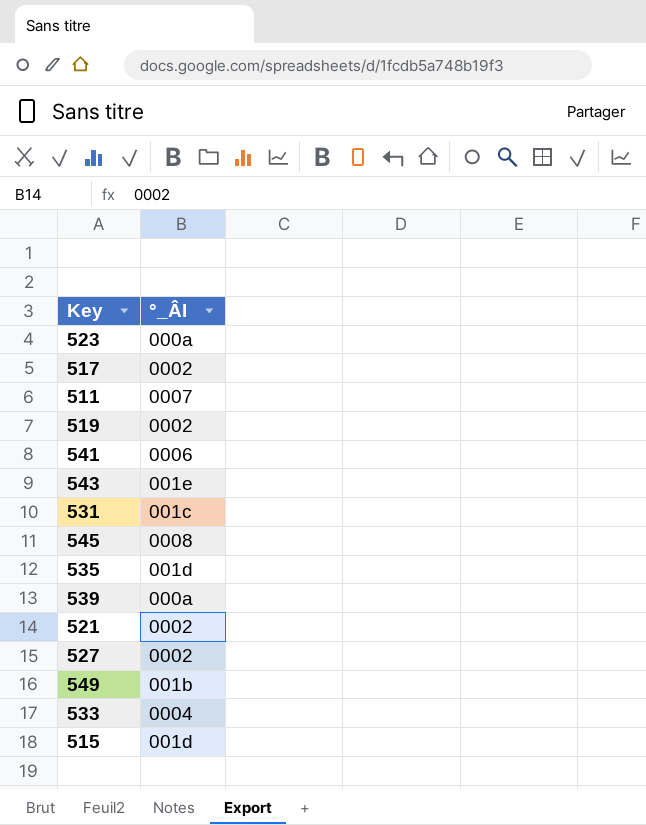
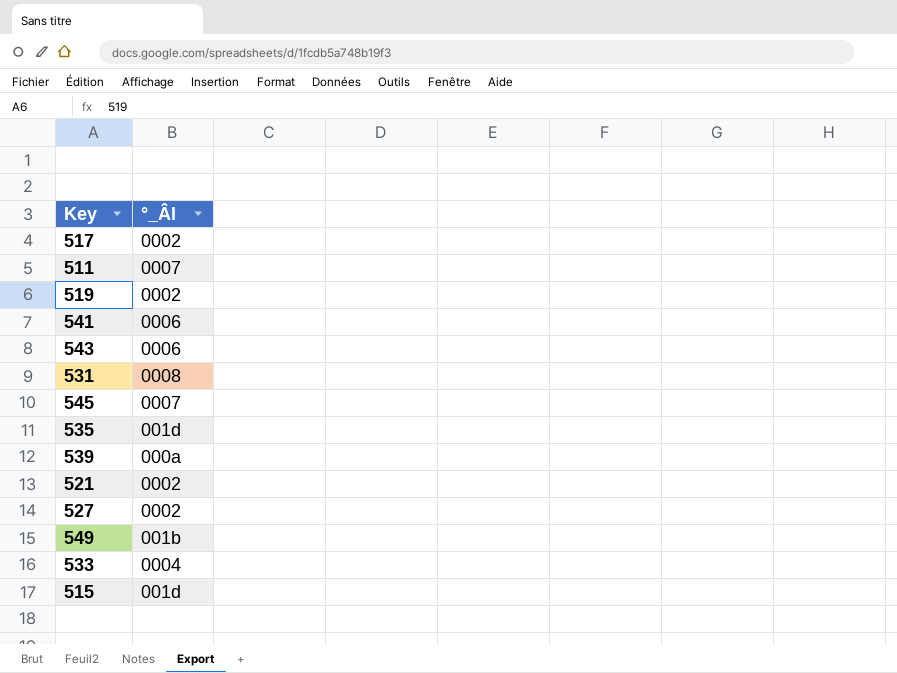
row 523: 000a -> none
543 | °_ÂI: 001e -> 0006
531 | °_ÂI: 001c -> 0008
545 | °_ÂI: 0008 -> 0007

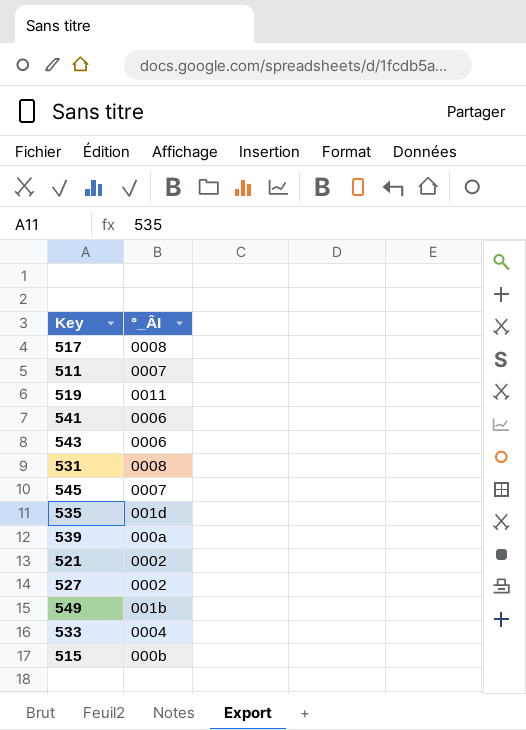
517 | °_ÂI: 0002 -> 0008
519 | °_ÂI: 0002 -> 0011
515 | °_ÂI: 001d -> 000b

